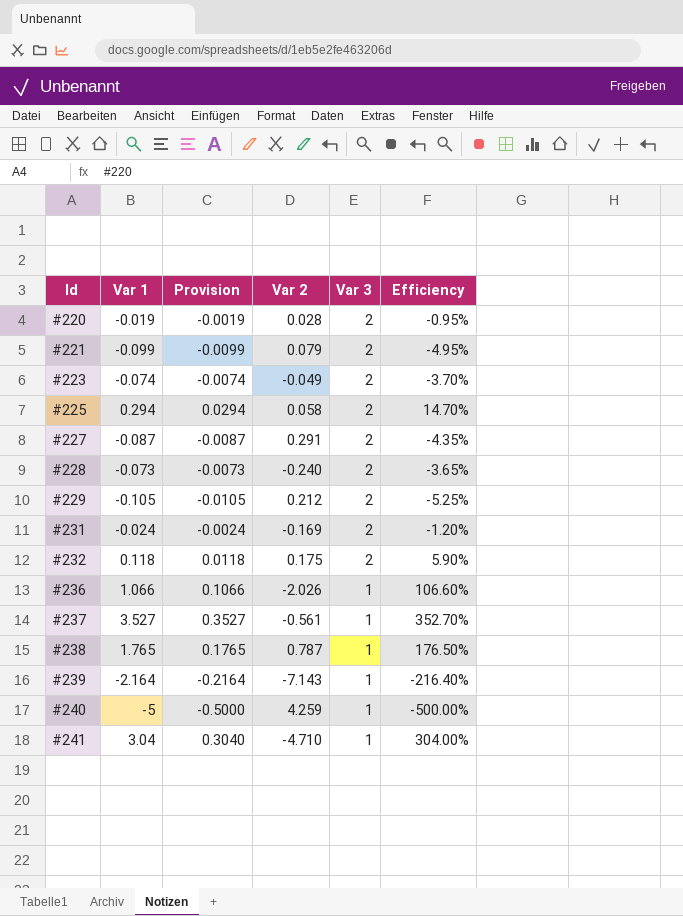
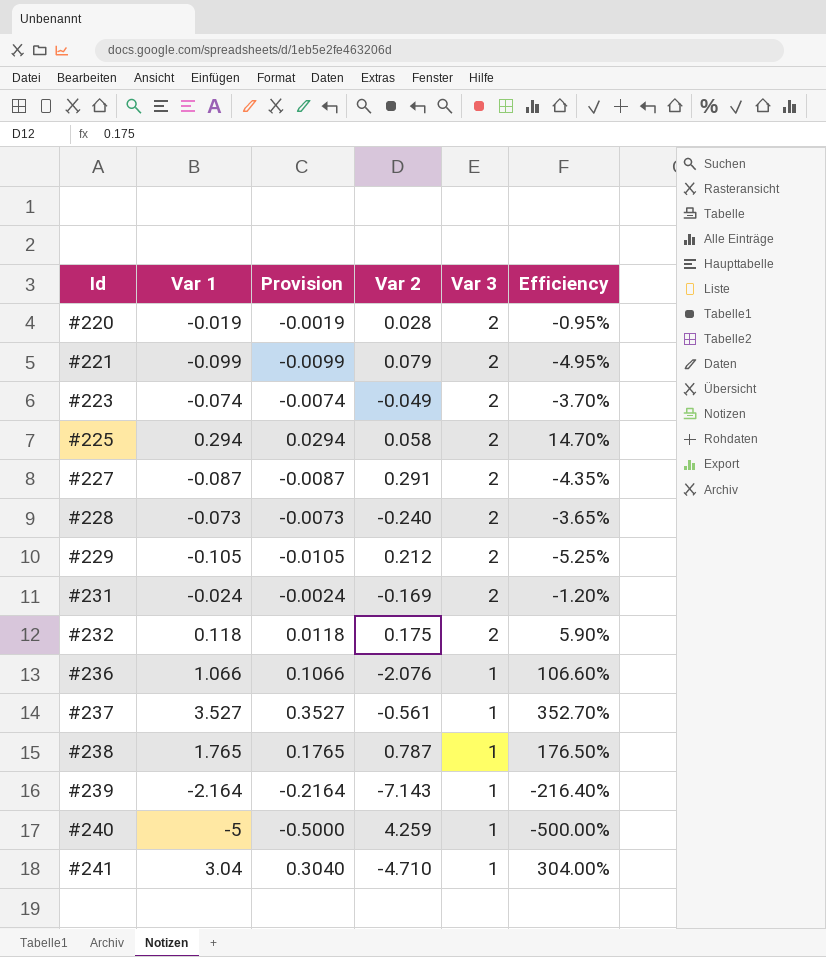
#236 | Var 2: -2.026 -> -2.076

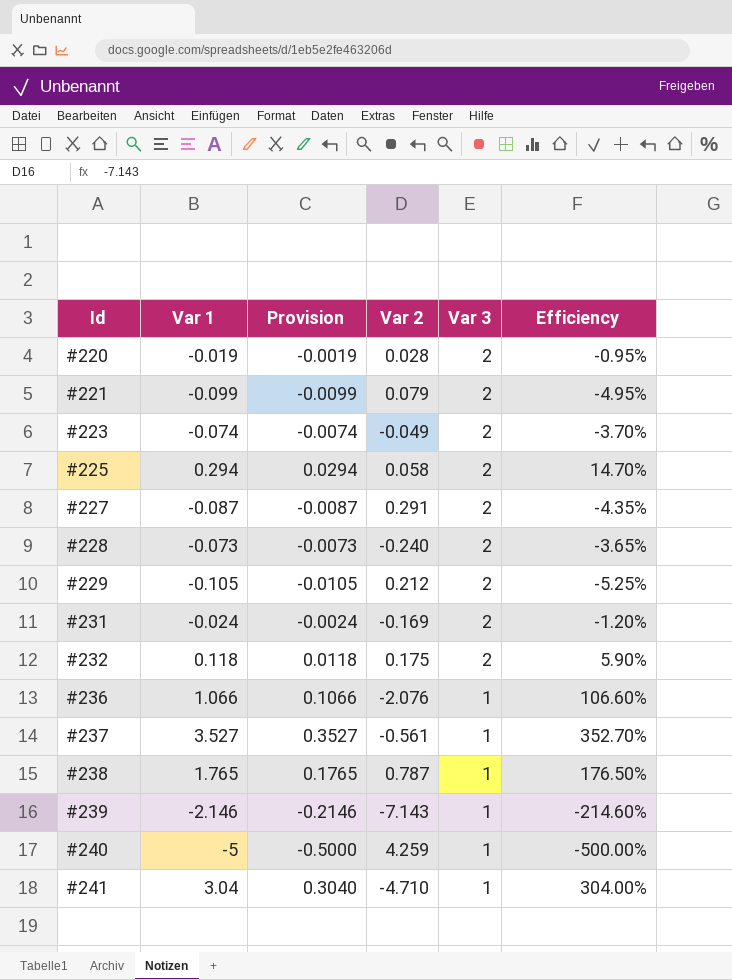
#239 | Var 1: -2.164 -> -2.146
#239 | Provision: -0.2164 -> -0.2146
#239 | Efficiency: -216.40% -> -214.60%

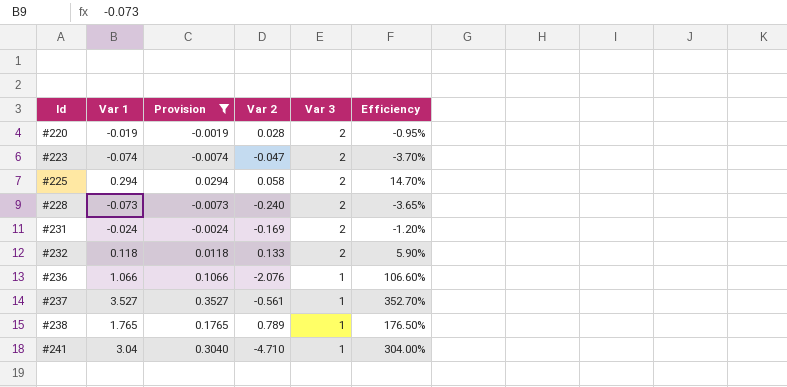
filter: none -> Provision >= -0.0074
#223 | Var 2: -0.049 -> -0.047
#232 | Var 2: 0.175 -> 0.133
#238 | Var 2: 0.787 -> 0.789

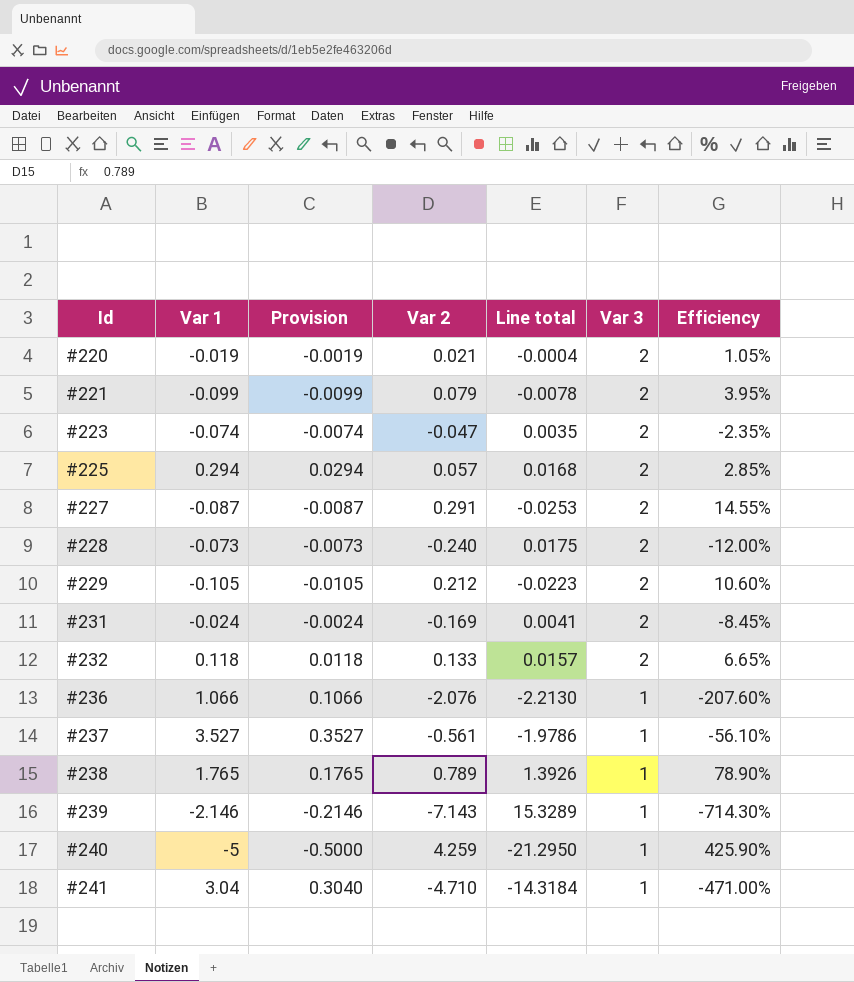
filter: Provision >= -0.0074 -> none
column Line total | formula: none -> [Var 1] * [Var 2]
column Efficiency | formula: [Var 1] / [Var 3] -> [Var 2] / [Var 3]
#220 | Var 2: 0.028 -> 0.021
#225 | Var 2: 0.058 -> 0.057

